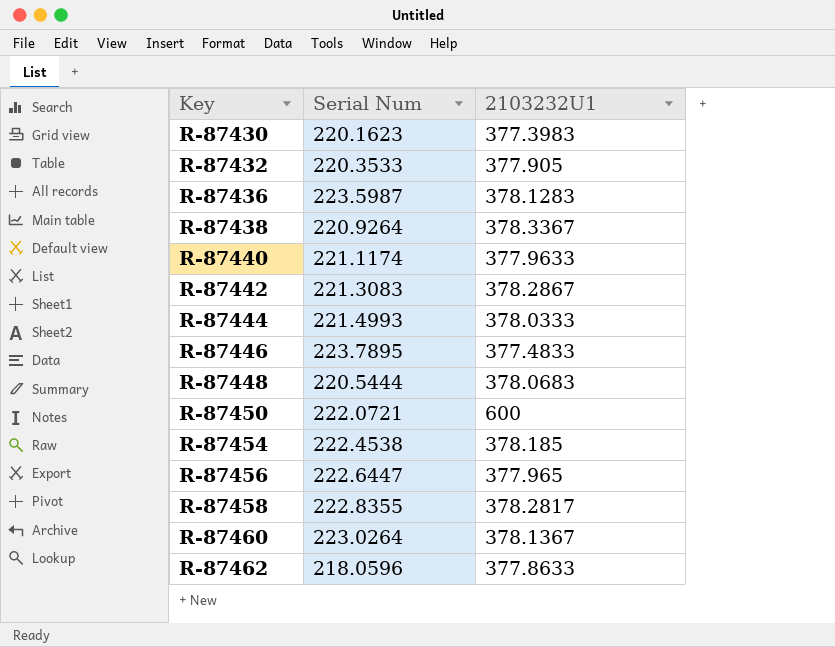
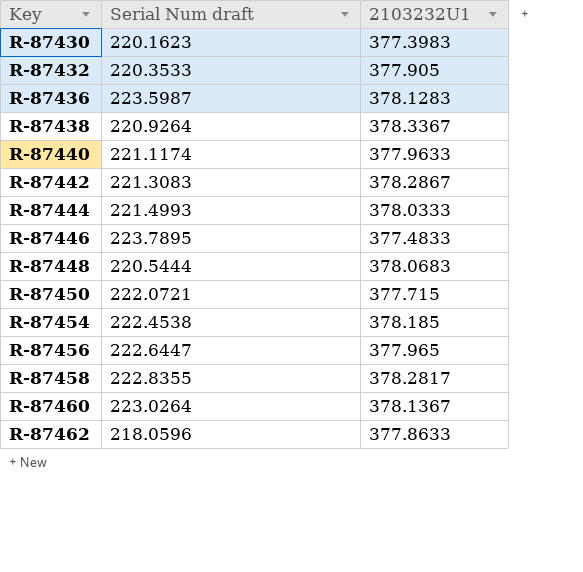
column name: Serial Num -> Serial Num draft
R-87450 | 2103232U1: 600 -> 377.715

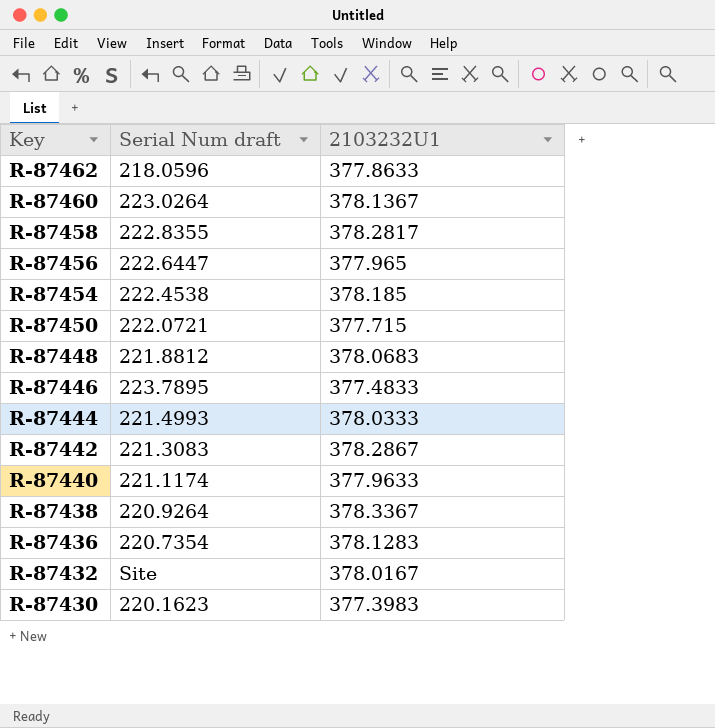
row order: Key ascending -> Key descending
R-87448 | Serial Num draft: 220.5444 -> 221.8812
R-87436 | Serial Num draft: 223.5987 -> 220.7354
R-87432 | Serial Num draft: 220.3533 -> Site
R-87432 | 2103232U1: 377.905 -> 378.0167

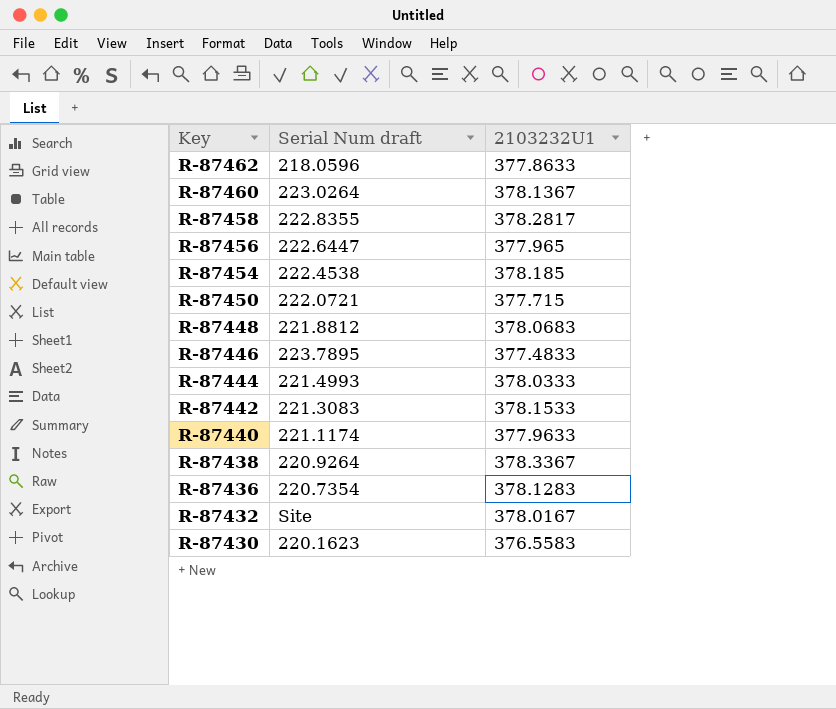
R-87442 | 2103232U1: 378.2867 -> 378.1533
R-87430 | 2103232U1: 377.3983 -> 376.5583

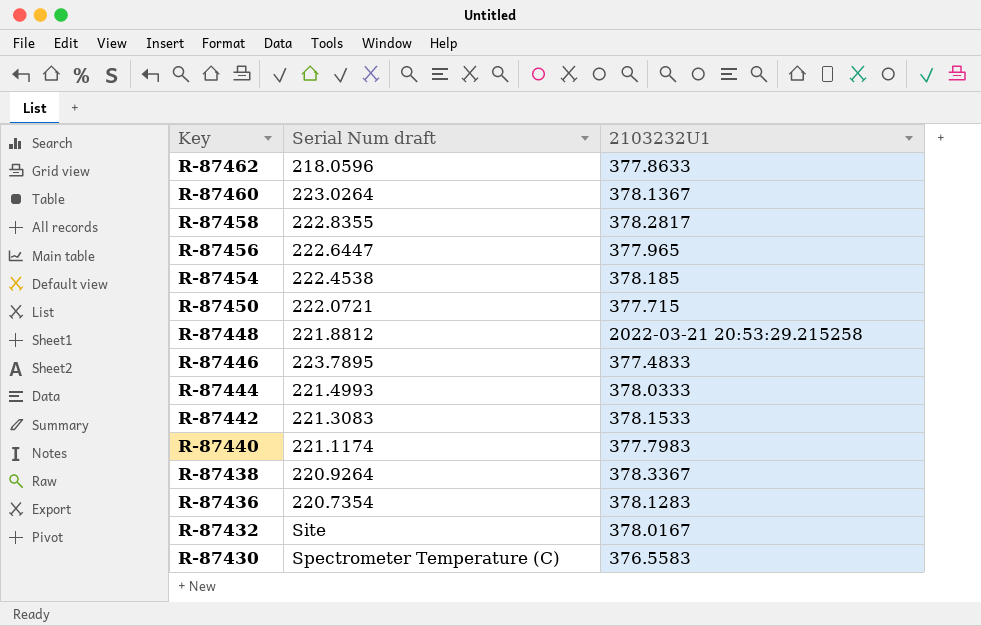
R-87448 | 2103232U1: 378.0683 -> 2022-03-21 20:53:29.215258
R-87440 | 2103232U1: 377.9633 -> 377.7983
R-87430 | Serial Num draft: 220.1623 -> Spectrometer Temperature (C)

